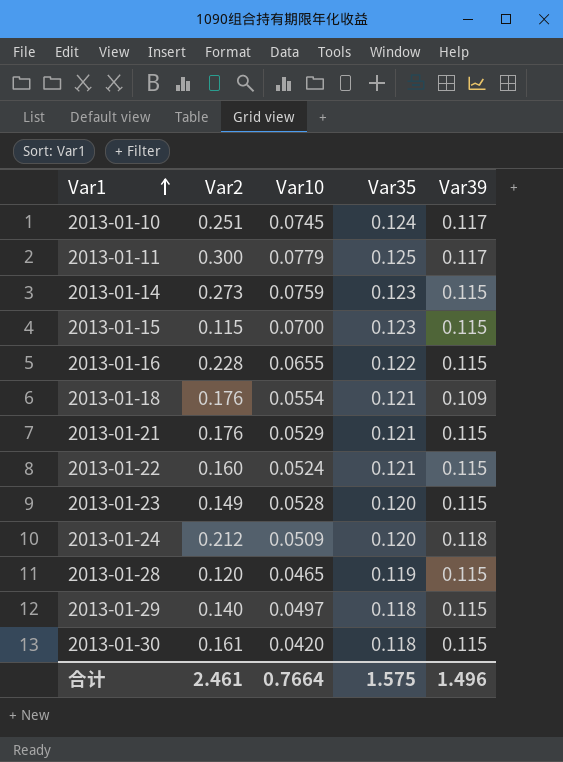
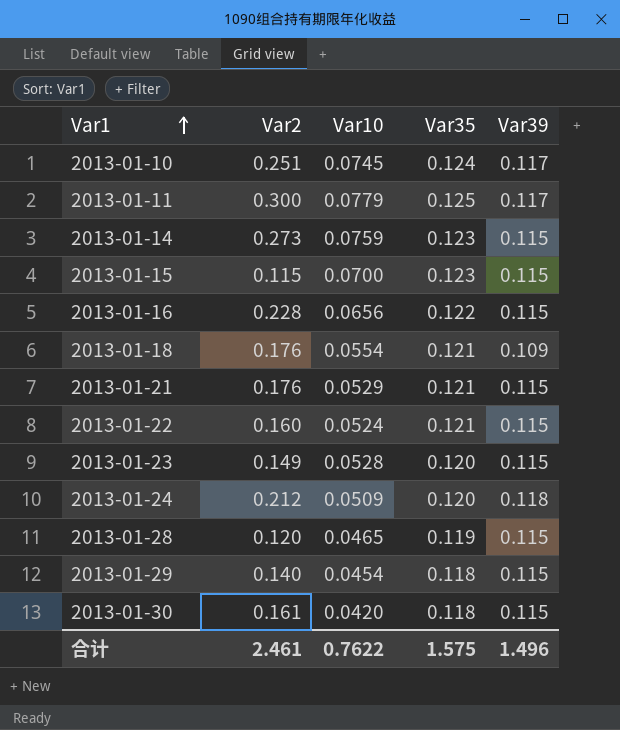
2013-01-16 | Var10: 0.0655 -> 0.0656
2013-01-29 | Var10: 0.0497 -> 0.0454
合计 | Var10: 0.7664 -> 0.7622

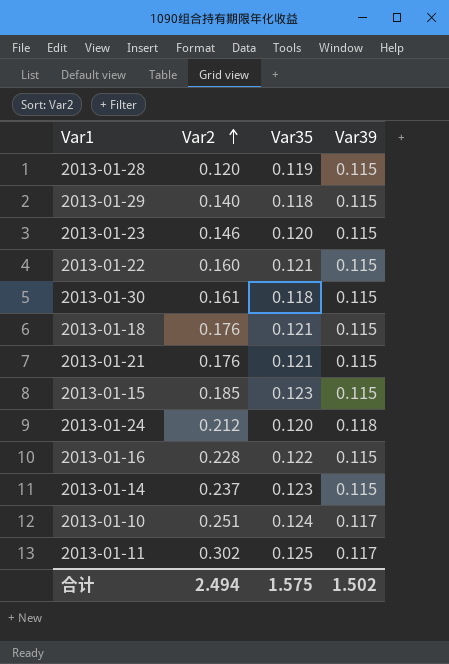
row order: Var1 ascending -> Var2 ascending
column Var10 | position: 3 -> none
2013-01-23 | Var2: 0.149 -> 0.146
2013-01-18 | Var39: 0.109 -> 0.115
2013-01-15 | Var2: 0.115 -> 0.185
2013-01-14 | Var2: 0.273 -> 0.237
2013-01-11 | Var2: 0.300 -> 0.302
合计 | Var2: 2.461 -> 2.494
合计 | Var39: 1.496 -> 1.502

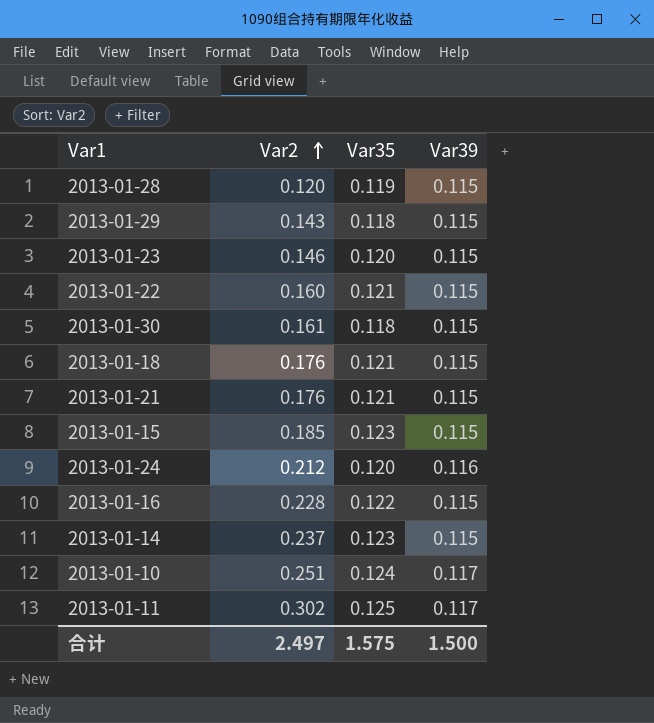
2013-01-29 | Var2: 0.140 -> 0.143
2013-01-24 | Var39: 0.118 -> 0.116
合计 | Var2: 2.494 -> 2.497
合计 | Var39: 1.502 -> 1.500

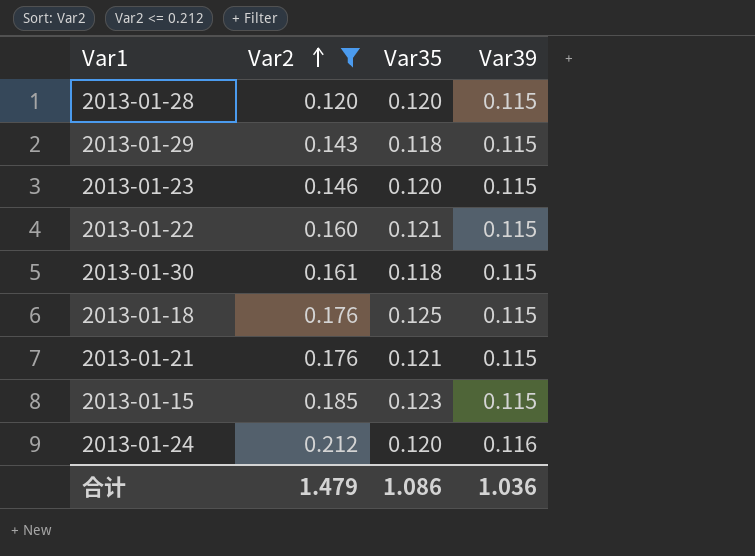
filter: none -> Var2 <= 0.212
2013-01-28 | Var35: 0.119 -> 0.120
2013-01-18 | Var35: 0.121 -> 0.125
合计 | Var2: 2.497 -> 1.479
合计 | Var35: 1.575 -> 1.086
合计 | Var39: 1.500 -> 1.036

